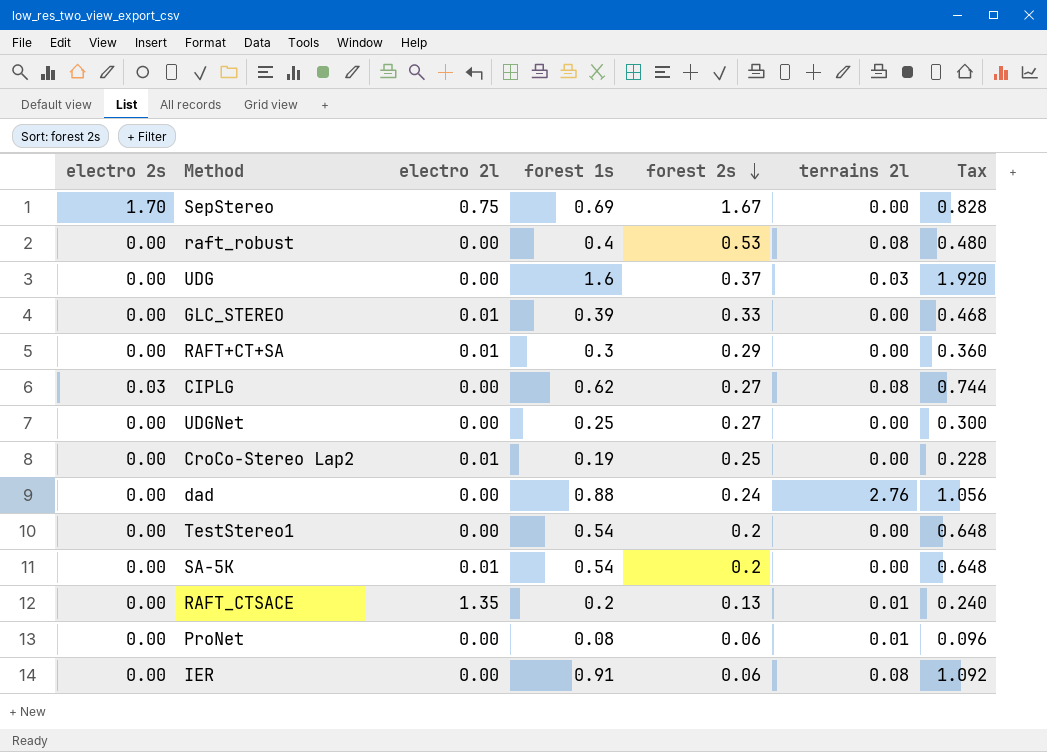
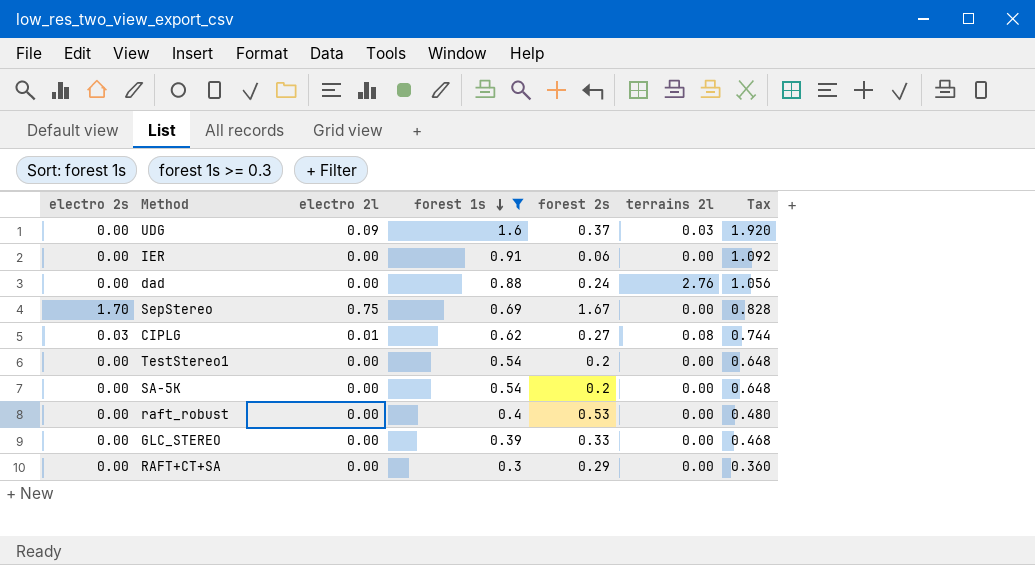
filter: none -> forest 1s >= 0.3
row order: forest 2s descending -> forest 1s descending
UDG | electro 2l: 0.00 -> 0.09
IER | terrains 2l: 0.08 -> 0.00
CIPLG | electro 2l: 0.00 -> 0.01
SA-5K | electro 2l: 0.01 -> 0.00
raft_robust | terrains 2l: 0.08 -> 0.00
GLC_STEREO | electro 2l: 0.01 -> 0.00
RAFT+CT+SA | electro 2l: 0.01 -> 0.00

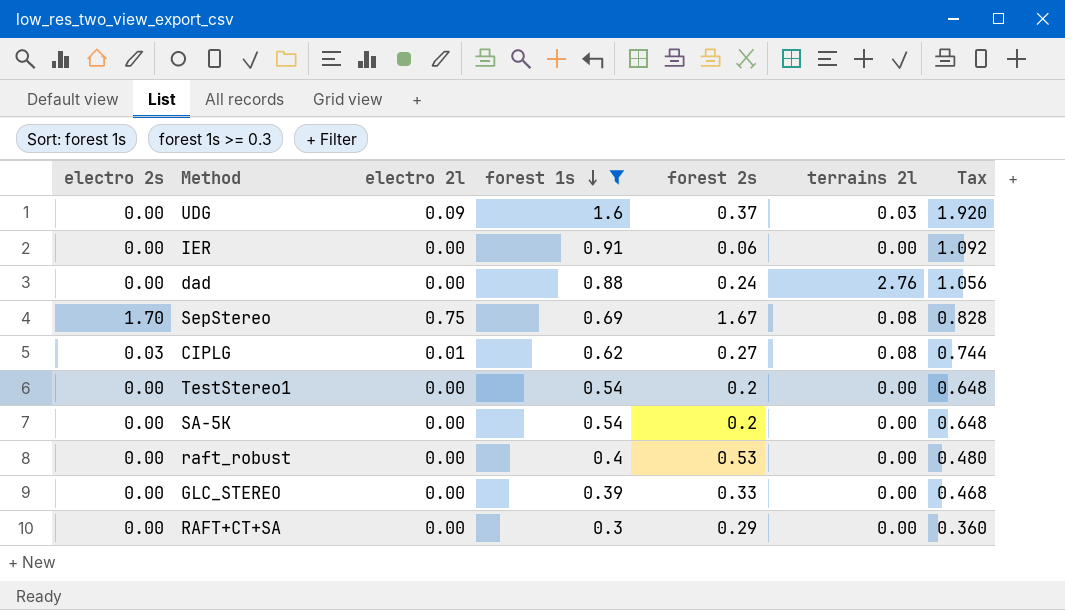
SepStereo | terrains 2l: 0.00 -> 0.08

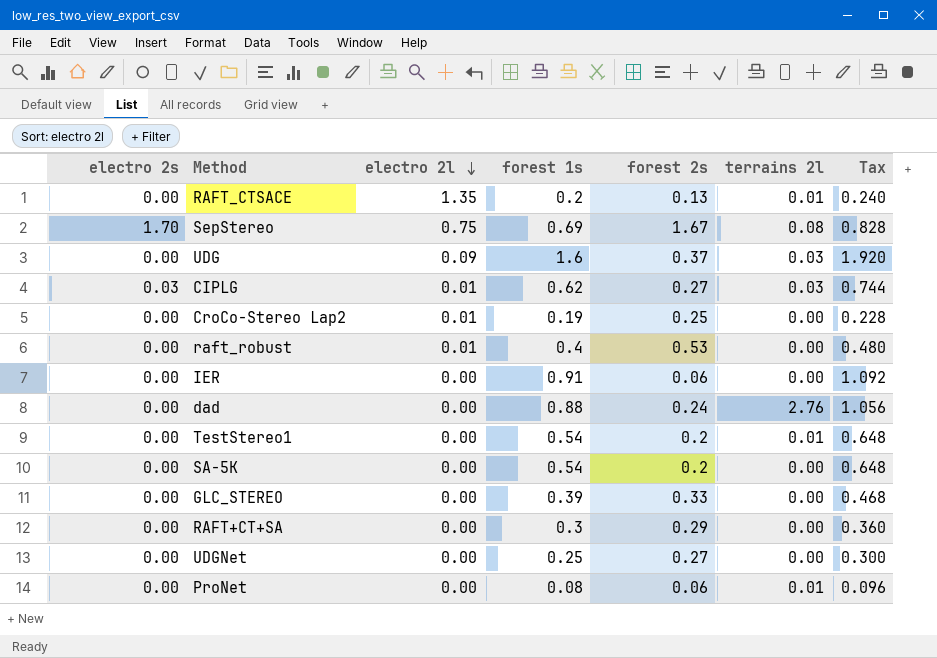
filter: forest 1s >= 0.3 -> none
row order: forest 1s descending -> electro 2l descending
CIPLG | terrains 2l: 0.08 -> 0.03
raft_robust | electro 2l: 0.00 -> 0.01
TestStereo1 | terrains 2l: 0.00 -> 0.01

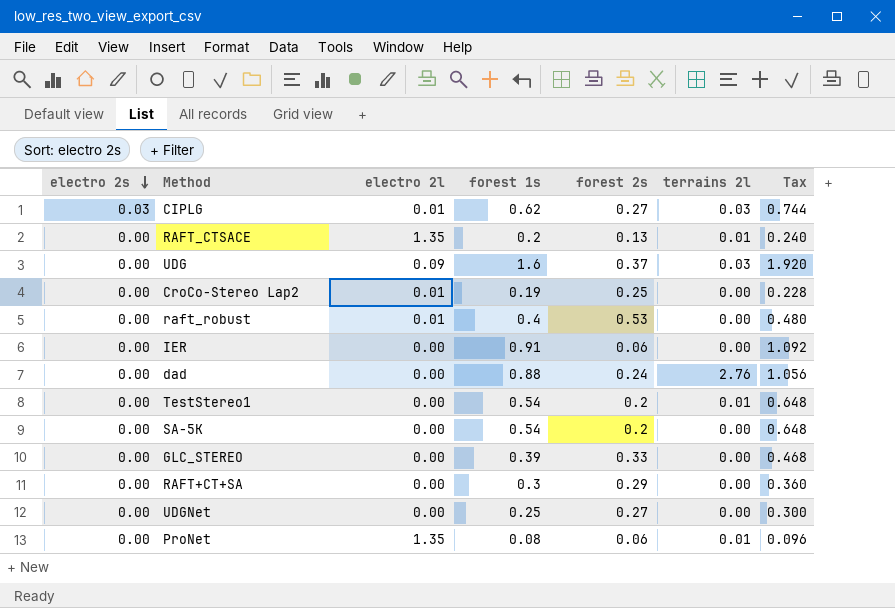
row order: electro 2l descending -> electro 2s descending
row SepStereo: 1.70 | 0.75 | 0.69 | 1.67 | 0.08 | 0.828 -> none
ProNet | electro 2l: 0.00 -> 1.35

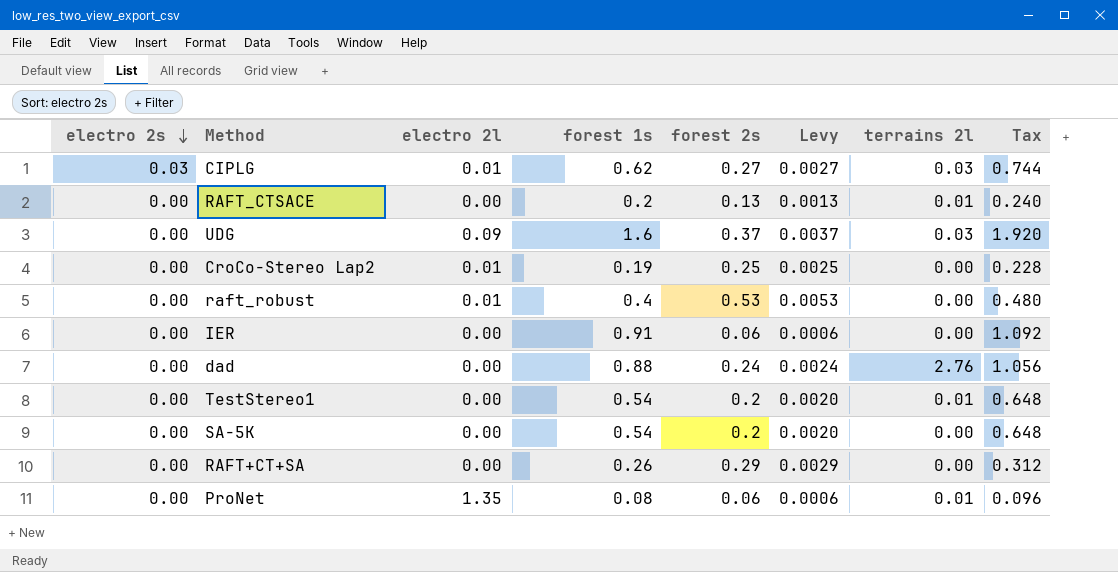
column Levy | formula: none -> [forest 2s] * 0.01
row GLC_STEREO: 0.00 | 0.00 | 0.39 | 0.33 | 0.00 | 0.468 -> none
row UDGNet: 0.00 | 0.00 | 0.25 | 0.27 | 0.00 | 0.300 -> none
RAFT_CTSACE | electro 2l: 1.35 -> 0.00
RAFT+CT+SA | forest 1s: 0.3 -> 0.26
RAFT+CT+SA | Tax: 0.360 -> 0.312

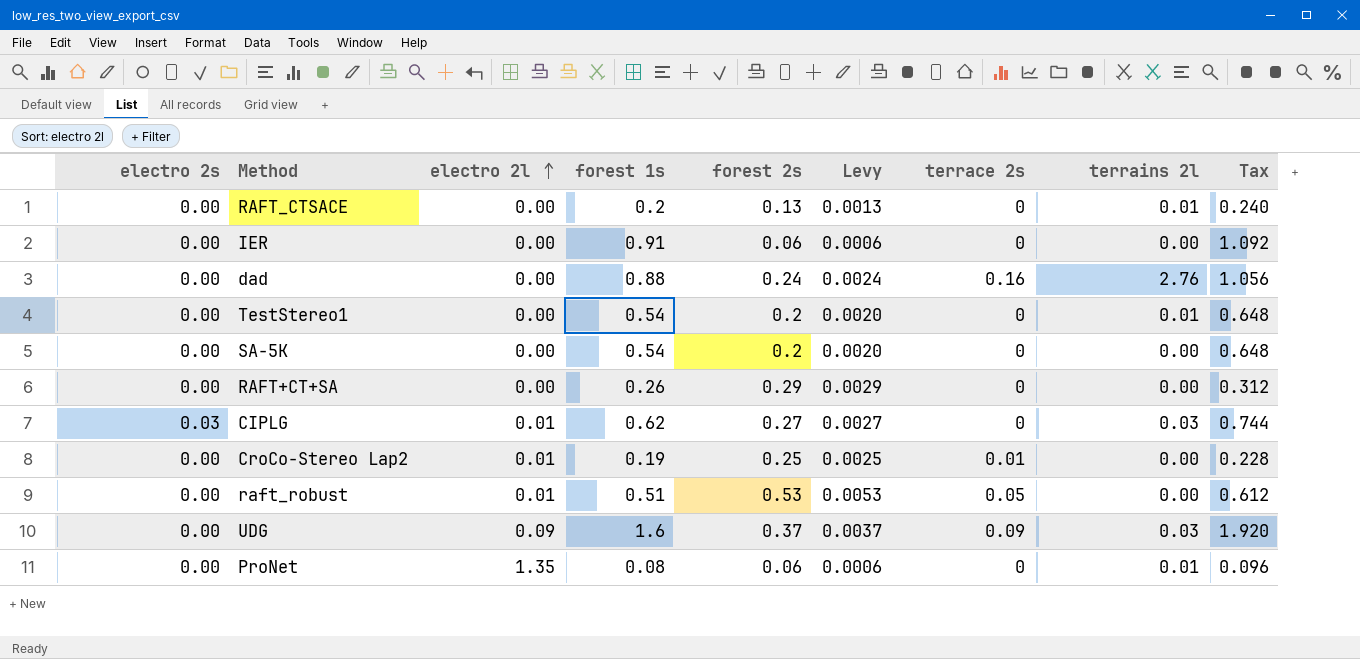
row order: electro 2s descending -> electro 2l ascending
column terrace 2s | position: none -> 7
raft_robust | forest 1s: 0.4 -> 0.51
raft_robust | Tax: 0.480 -> 0.612

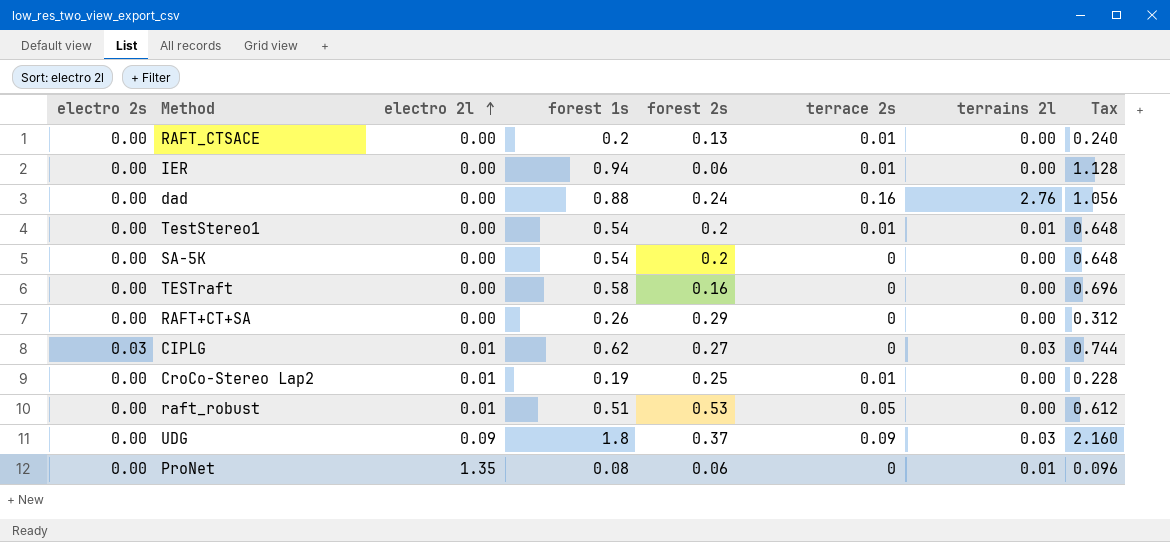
column Levy | formula: [forest 2s] * 0.01 -> none
RAFT_CTSACE | terrace 2s: 0 -> 0.01
RAFT_CTSACE | terrains 2l: 0.01 -> 0.00
IER | forest 1s: 0.91 -> 0.94
IER | terrace 2s: 0 -> 0.01
IER | Tax: 1.092 -> 1.128
TestStereo1 | terrace 2s: 0 -> 0.01
row TESTraft: none -> 0.00 | 0.00 | 0.58 | 0.16 | 0 | 0.00 | 0.696
UDG | forest 1s: 1.6 -> 1.8
UDG | Tax: 1.920 -> 2.160

